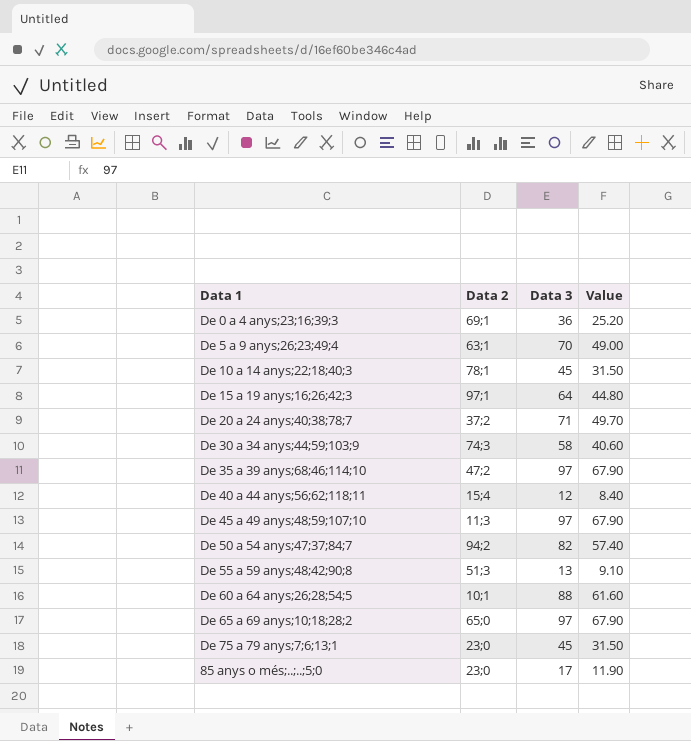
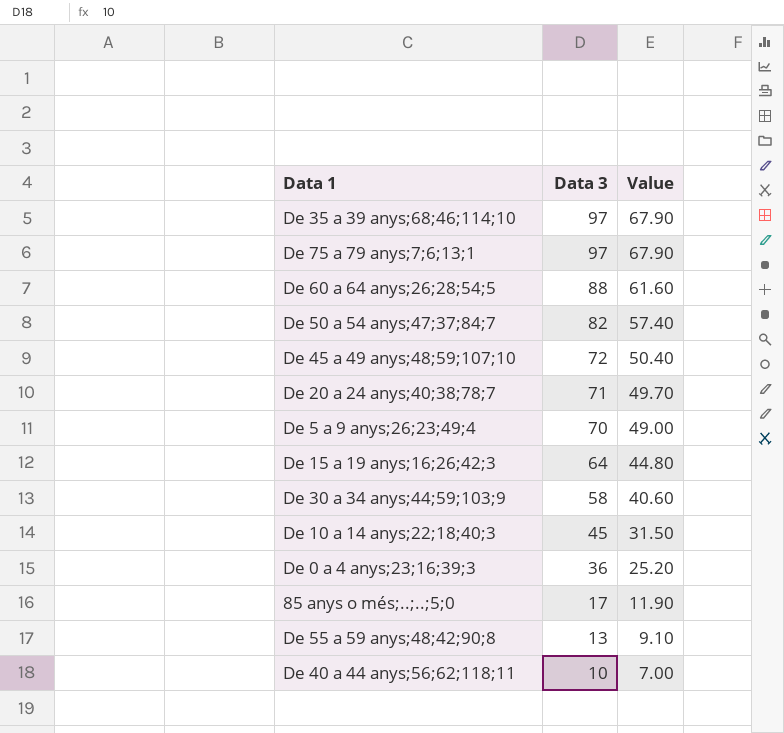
row order: none -> Data 3 descending
column Data 2 | position: 2 -> none
row De 65 a 69 anys;10;18;28;2: 65;0 | 97 | 67.90 -> none
De 75 a 79 anys;7;6;13;1 | Data 3: 45 -> 97
De 75 a 79 anys;7;6;13;1 | Value: 31.50 -> 67.90
De 45 a 49 anys;48;59;107;10 | Data 3: 97 -> 72
De 45 a 49 anys;48;59;107;10 | Value: 67.90 -> 50.40
De 40 a 44 anys;56;62;118;11 | Data 3: 12 -> 10
De 40 a 44 anys;56;62;118;11 | Value: 8.40 -> 7.00

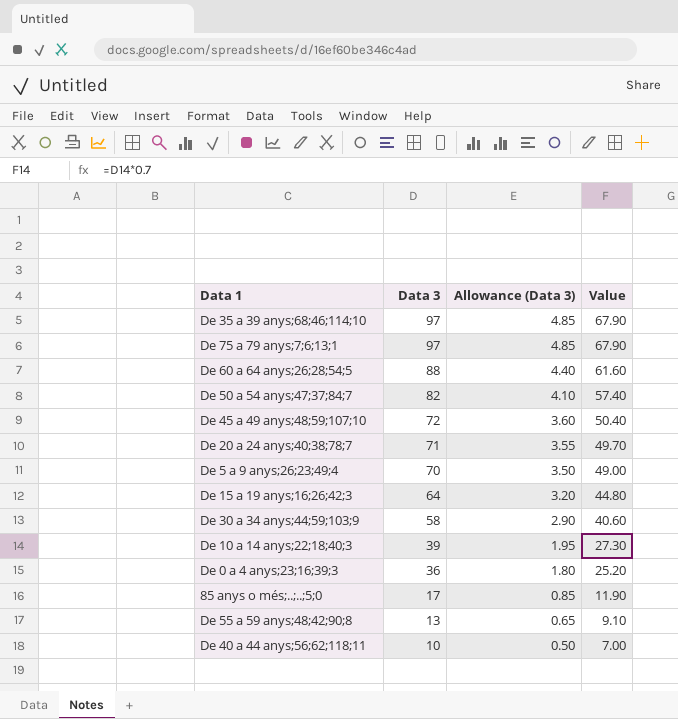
column Allowance (Data 3) | formula: none -> [Data 3] * 0.05
De 10 a 14 anys;22;18;40;3 | Data 3: 45 -> 39
De 10 a 14 anys;22;18;40;3 | Value: 31.50 -> 27.30

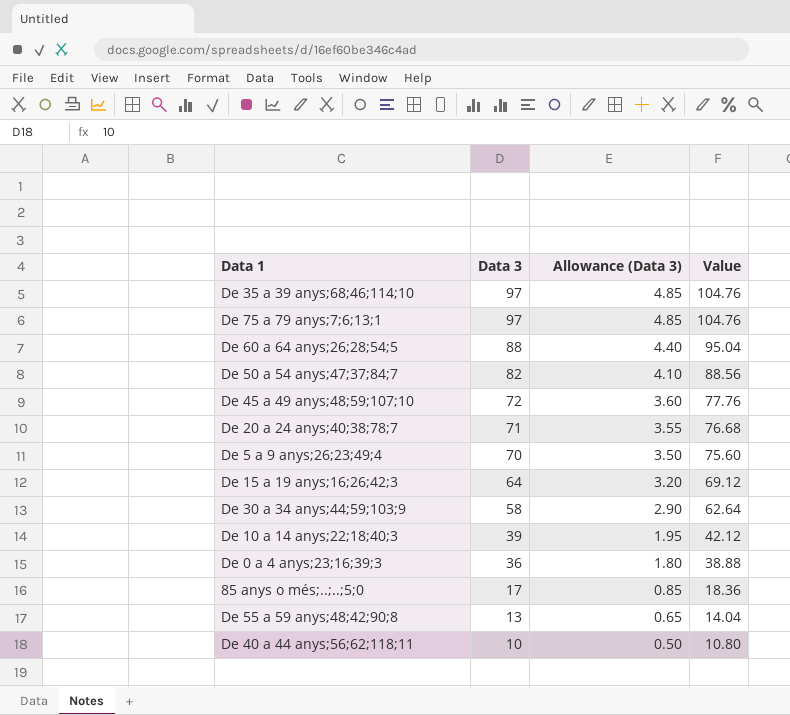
column Value | formula: [Data 3] * 0.7 -> [Data 3] * 1.08

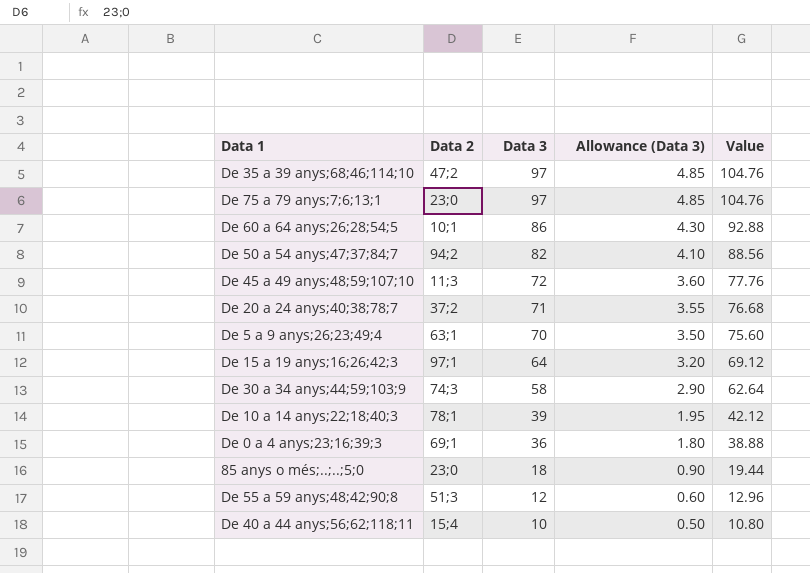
column Data 2 | position: none -> 2
De 60 a 64 anys;26;28;54;5 | Data 3: 88 -> 86
De 60 a 64 anys;26;28;54;5 | Allowance (Data 3): 4.40 -> 4.30
De 60 a 64 anys;26;28;54;5 | Value: 95.04 -> 92.88
85 anys o més;..;..;5;0 | Data 3: 17 -> 18
85 anys o més;..;..;5;0 | Allowance (Data 3): 0.85 -> 0.90
85 anys o més;..;..;5;0 | Value: 18.36 -> 19.44
De 55 a 59 anys;48;42;90;8 | Data 3: 13 -> 12
De 55 a 59 anys;48;42;90;8 | Allowance (Data 3): 0.65 -> 0.60
De 55 a 59 anys;48;42;90;8 | Value: 14.04 -> 12.96

